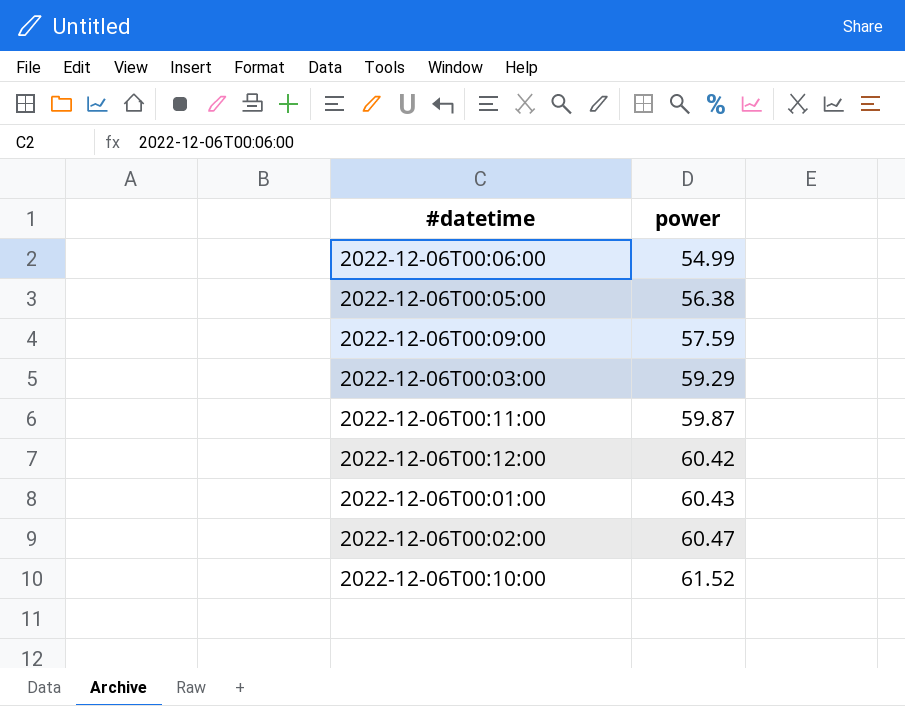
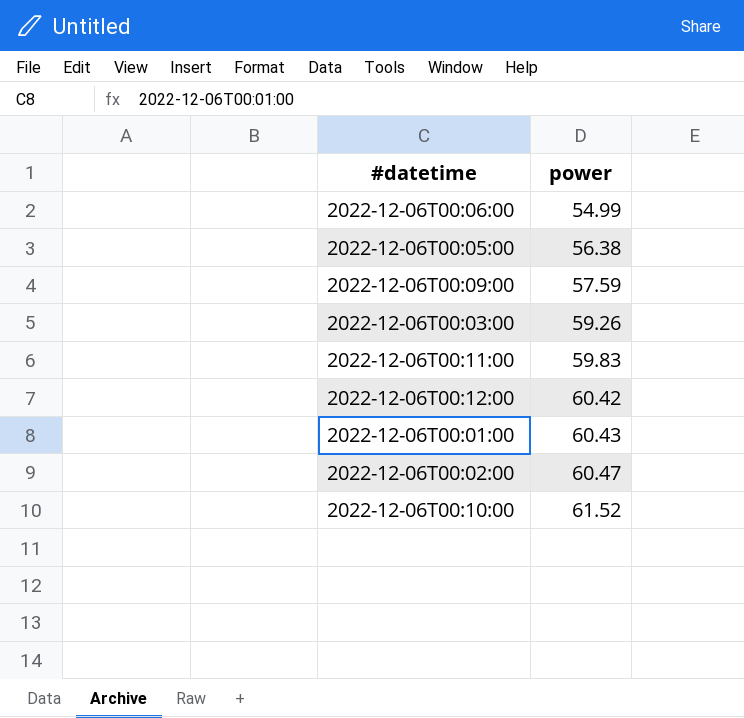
2022-12-06T00:03:00 | power: 59.29 -> 59.26
2022-12-06T00:11:00 | power: 59.87 -> 59.83

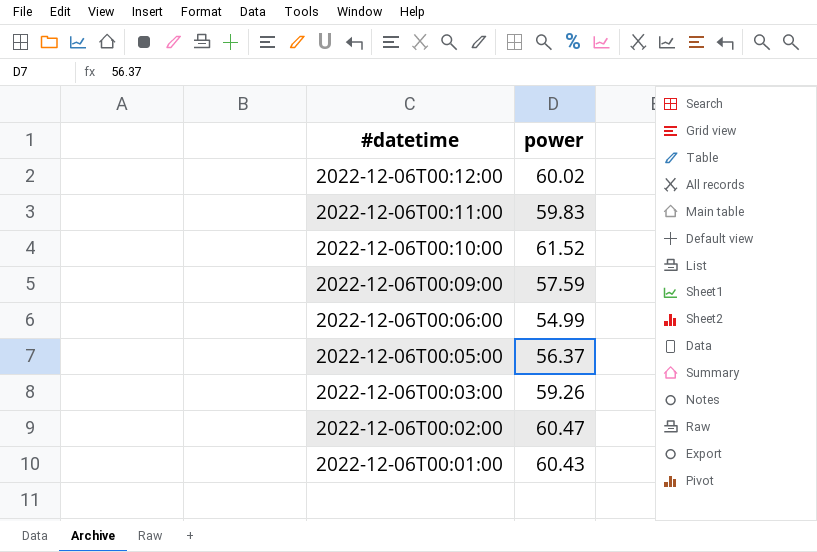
row order: power ascending -> #datetime descending
2022-12-06T00:12:00 | power: 60.42 -> 60.02
2022-12-06T00:05:00 | power: 56.38 -> 56.37

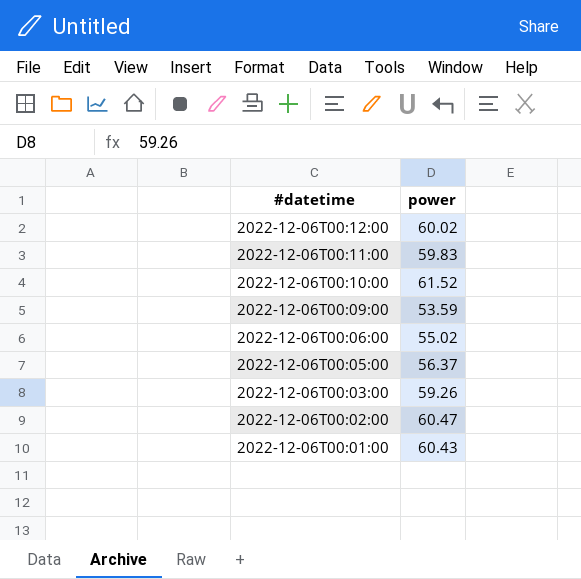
2022-12-06T00:09:00 | power: 57.59 -> 53.59
2022-12-06T00:06:00 | power: 54.99 -> 55.02

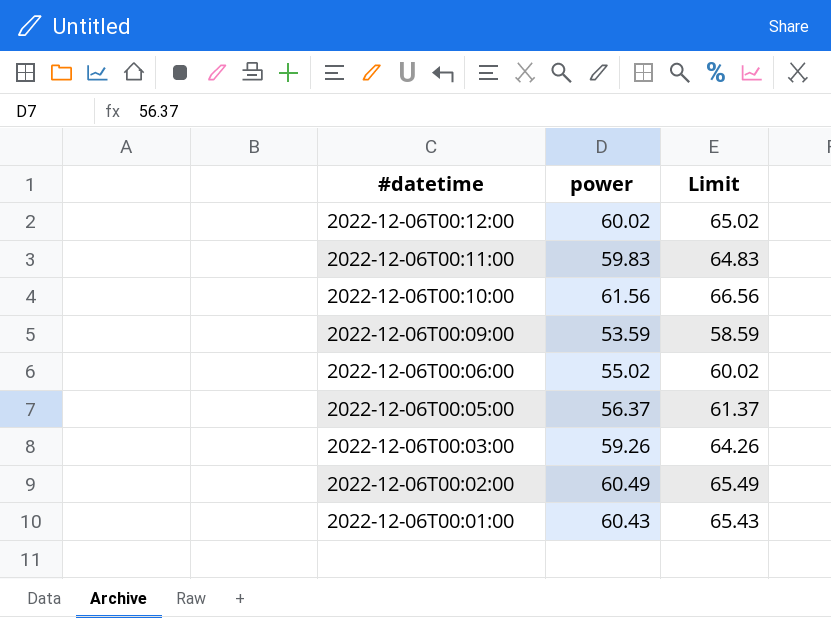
column Limit | formula: none -> [power] + 5
2022-12-06T00:10:00 | power: 61.52 -> 61.56
2022-12-06T00:02:00 | power: 60.47 -> 60.49

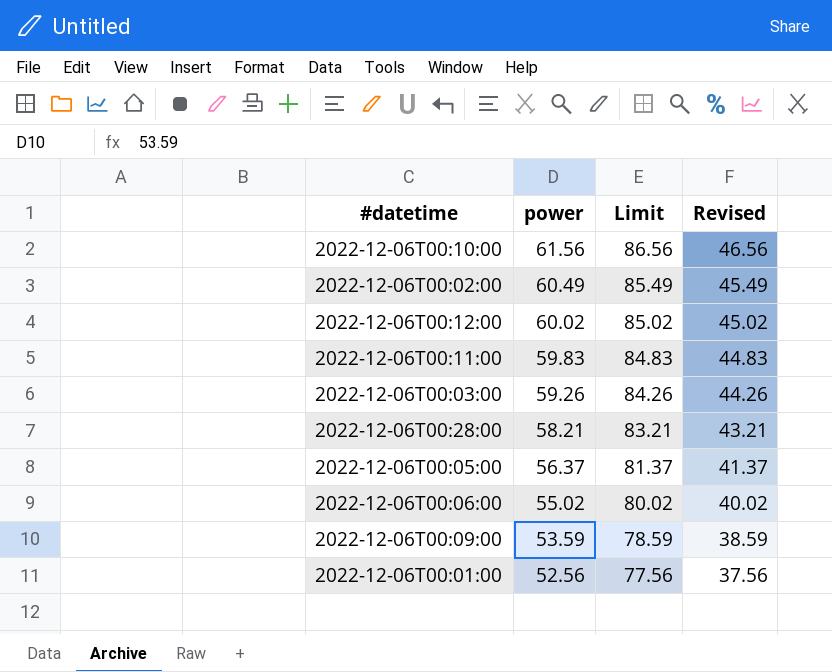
row order: #datetime descending -> power descending
column Limit | formula: [power] + 5 -> [power] + 25
column Revised | formula: none -> [power] - 15
row 2022-12-06T00:28:00: none -> 58.21 | 83.21 | 43.21
2022-12-06T00:01:00 | power: 60.43 -> 52.56

